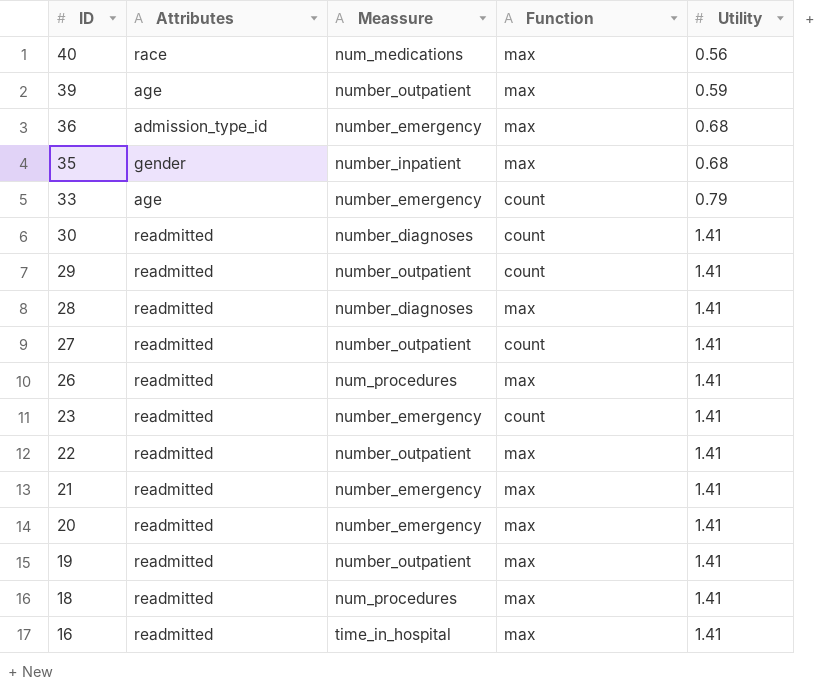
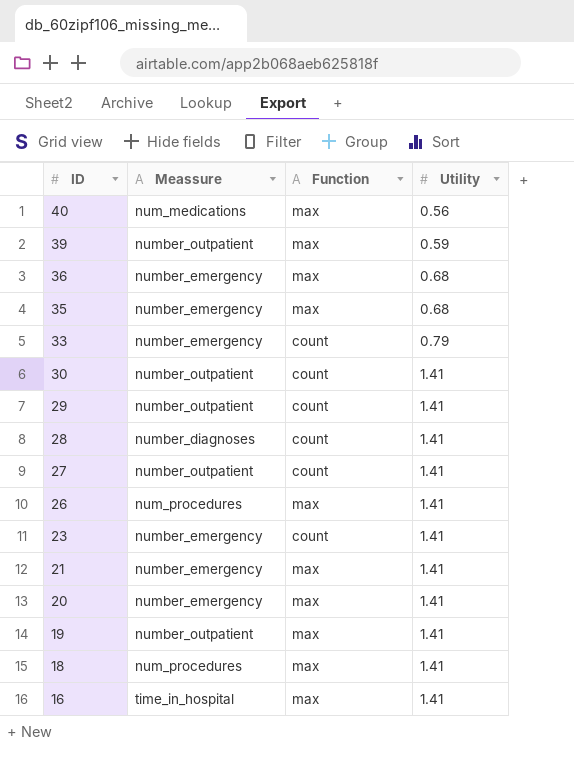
column Attributes | position: 2 -> none
row 22: readmitted | number_outpatient | max | 1.41 -> none
35 | Meassure: number_inpatient -> number_emergency
30 | Meassure: number_diagnoses -> number_outpatient
28 | Function: max -> count

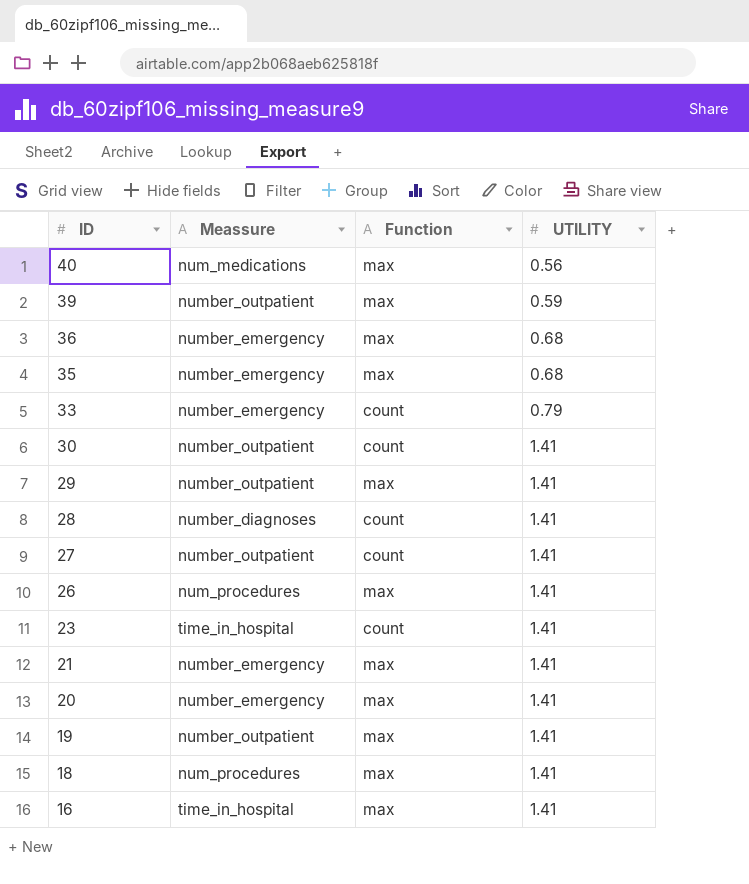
column name: Utility -> UTILITY
29 | Function: count -> max
23 | Meassure: number_emergency -> time_in_hospital

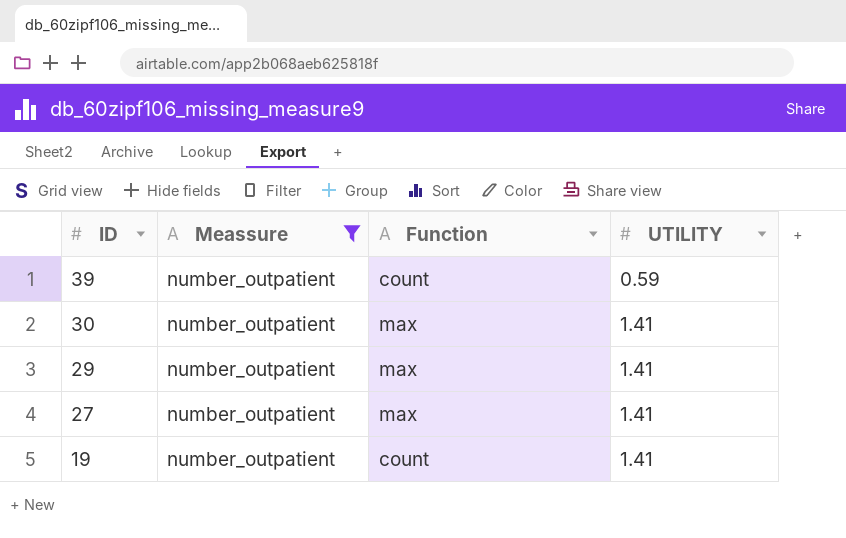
filter: none -> Meassure = number_outpatient
39 | Function: max -> count
30 | Function: count -> max
27 | Function: count -> max
19 | Function: max -> count

